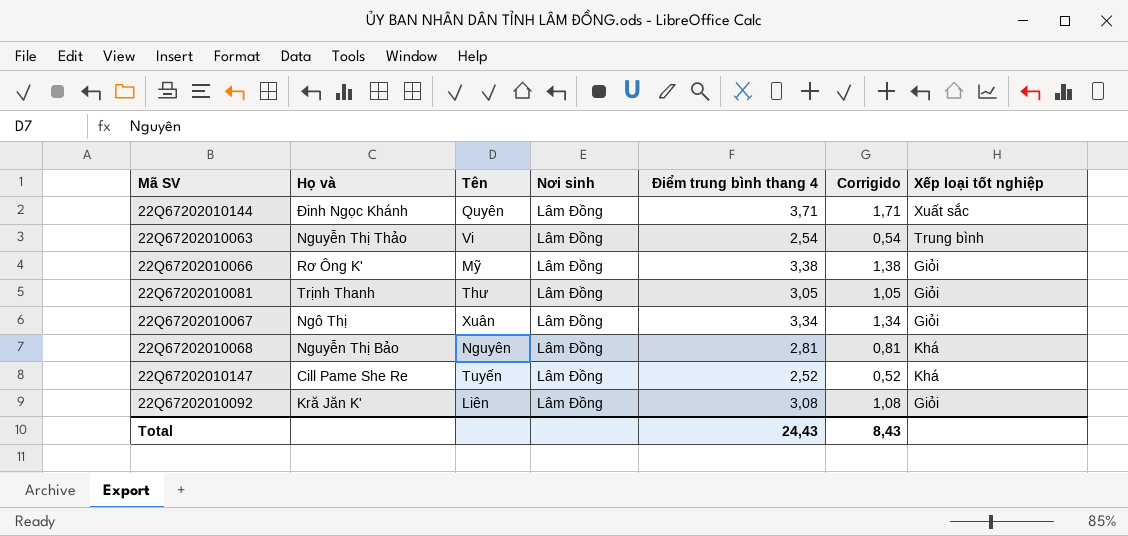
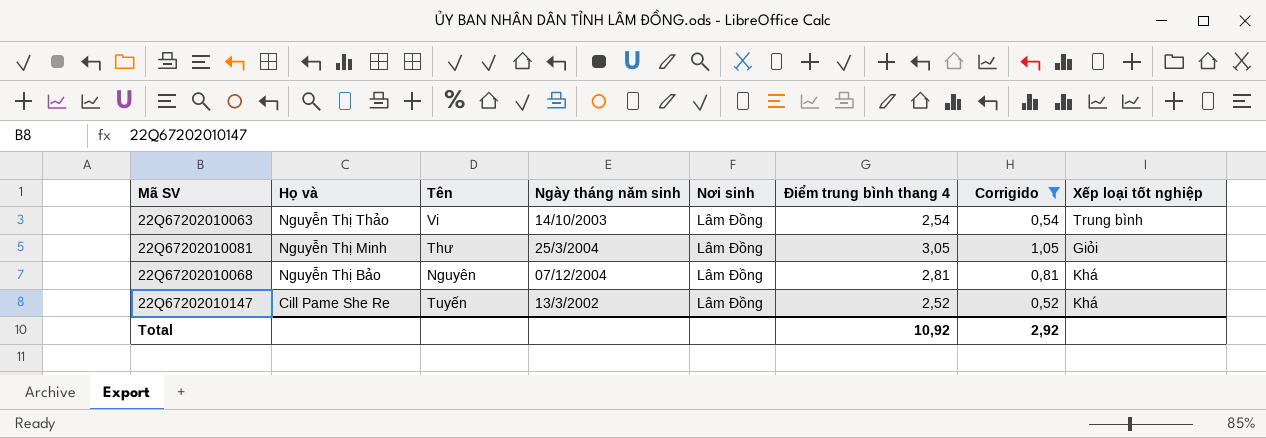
filter: none -> Corrigido <= 1,05
column Ngày tháng năm sinh | position: none -> 4
22Q67202010081 | Họ và: Trịnh Thanh -> Nguyễn Thị Minh
Total | Điểm trung bình thang 4: 24,43 -> 10,92
Total | Corrigido: 8,43 -> 2,92

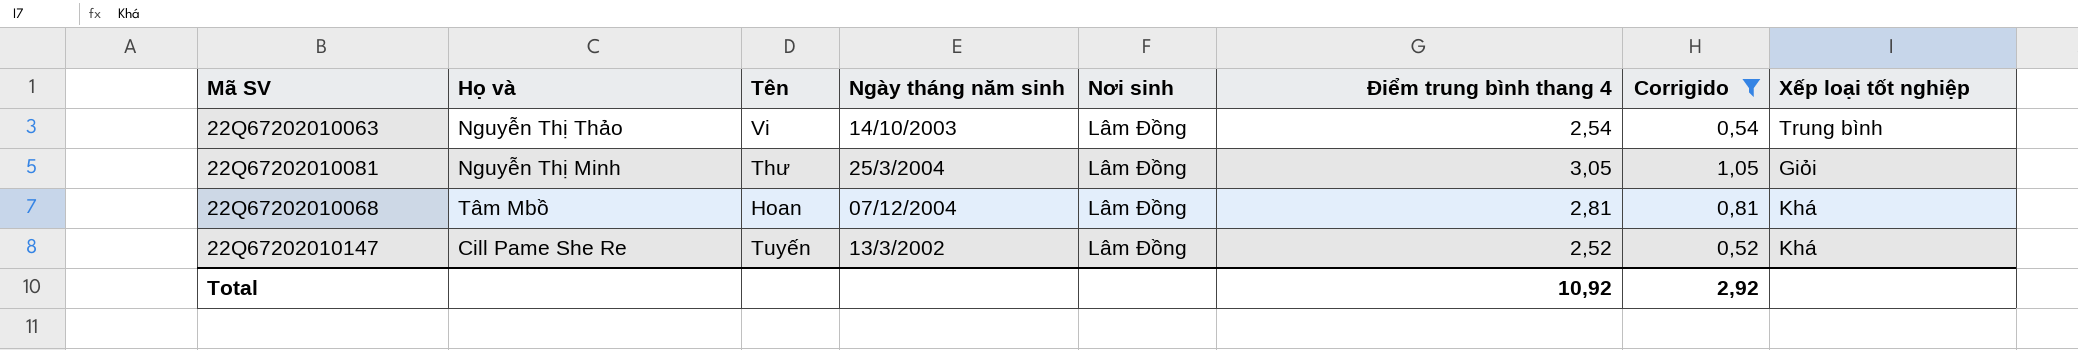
22Q67202010068 | Họ và: Nguyễn Thị Bảo -> Tâm Mbồ
22Q67202010068 | Tên: Nguyên -> Hoan

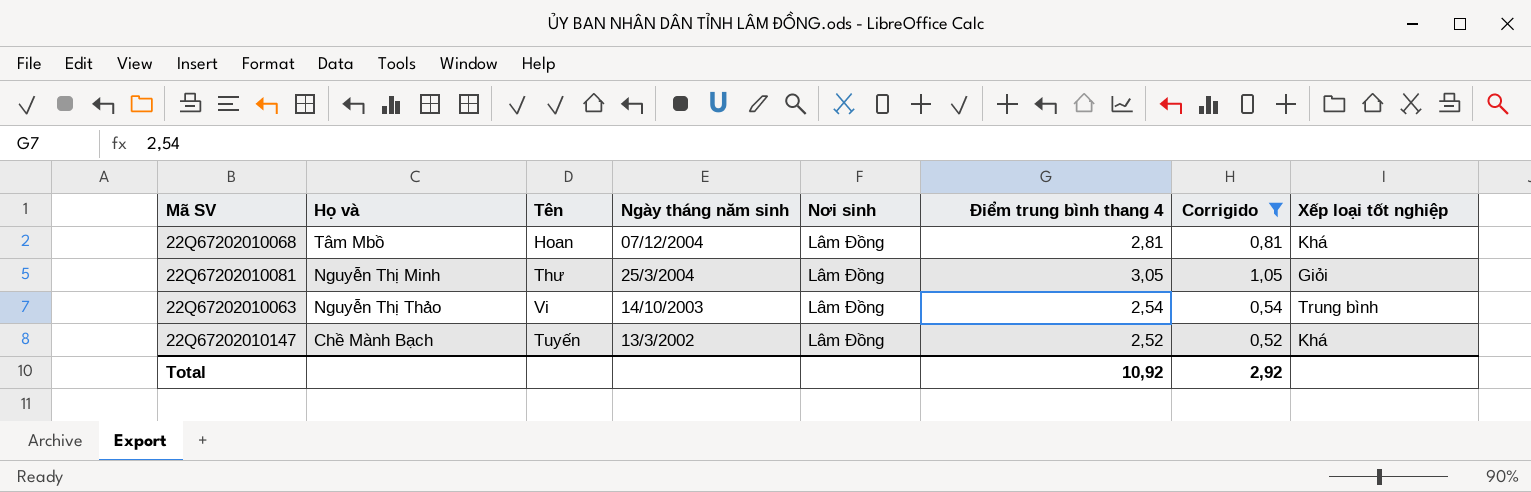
row order: none -> Ngày tháng năm sinh descending
22Q67202010147 | Họ và: Cill Pame She Re -> Chề Mành Bạch

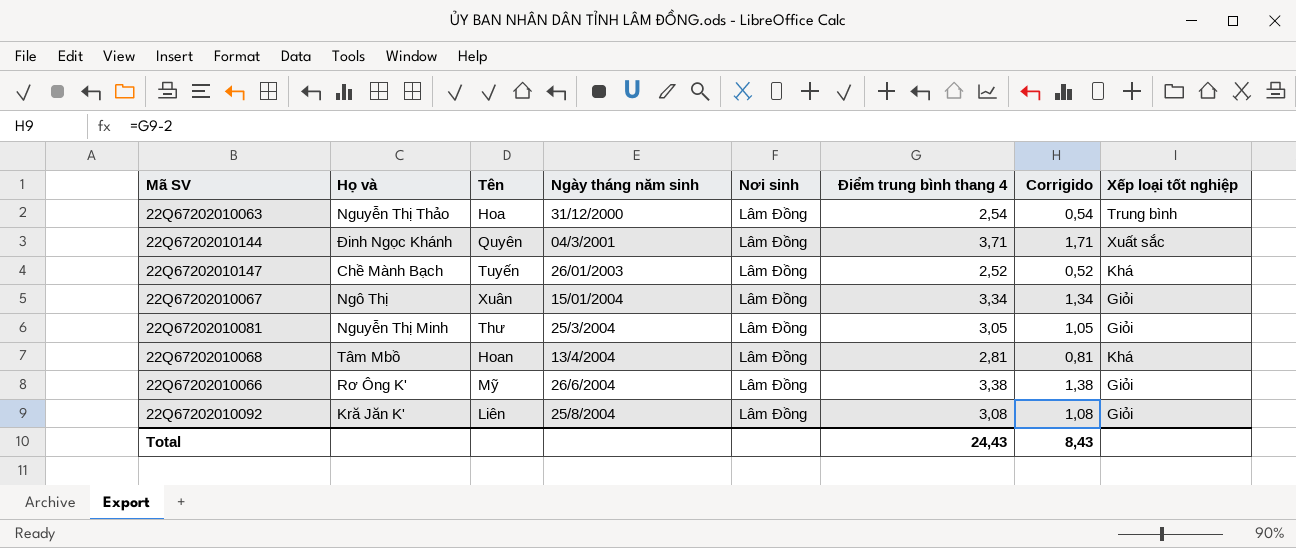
filter: Corrigido <= 1,05 -> none
row order: Ngày tháng năm sinh descending -> Ngày tháng năm sinh ascending
22Q67202010063 | Tên: Vi -> Hoa
22Q67202010063 | Ngày tháng năm sinh: 14/10/2003 -> 31/12/2000
22Q67202010147 | Ngày tháng năm sinh: 13/3/2002 -> 26/01/2003
22Q67202010068 | Ngày tháng năm sinh: 07/12/2004 -> 13/4/2004
Total | Điểm trung bình thang 4: 10,92 -> 24,43
Total | Corrigido: 2,92 -> 8,43

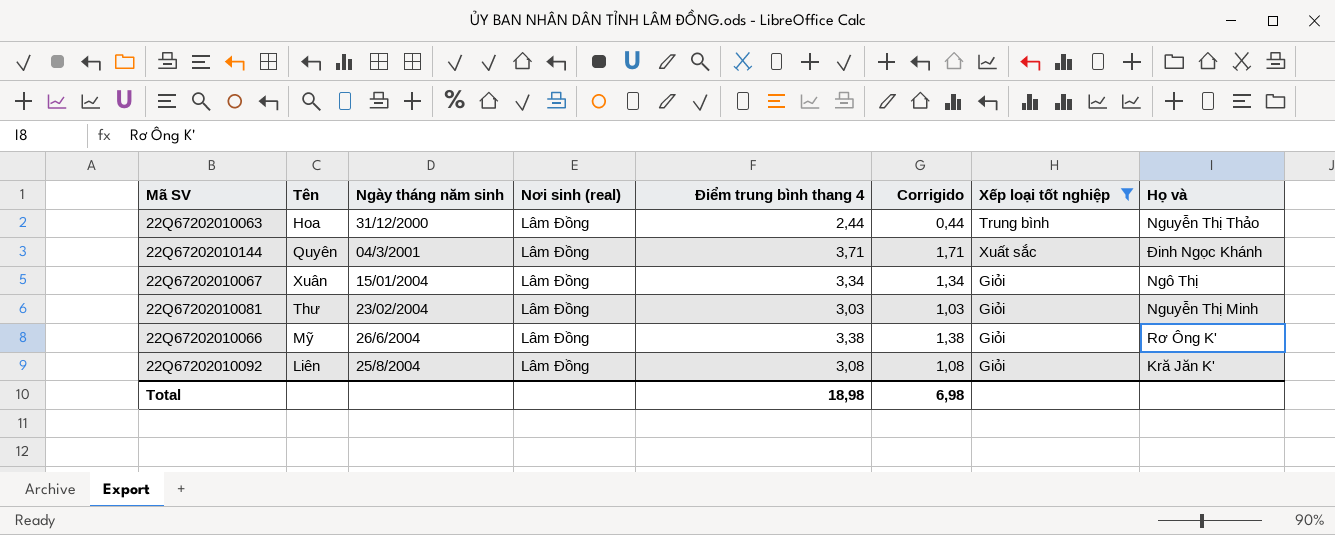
filter: none -> Xếp loại tốt nghiệp != Khá
column name: Nơi sinh -> Nơi sinh (real)
column Họ và | position: 2 -> 8
22Q67202010063 | Điểm trung bình thang 4: 2,54 -> 2,44
22Q67202010063 | Corrigido: 0,54 -> 0,44
22Q67202010081 | Ngày tháng năm sinh: 25/3/2004 -> 23/02/2004
22Q67202010081 | Điểm trung bình thang 4: 3,05 -> 3,03
22Q67202010081 | Corrigido: 1,05 -> 1,03
Total | Điểm trung bình thang 4: 24,43 -> 18,98
Total | Corrigido: 8,43 -> 6,98

